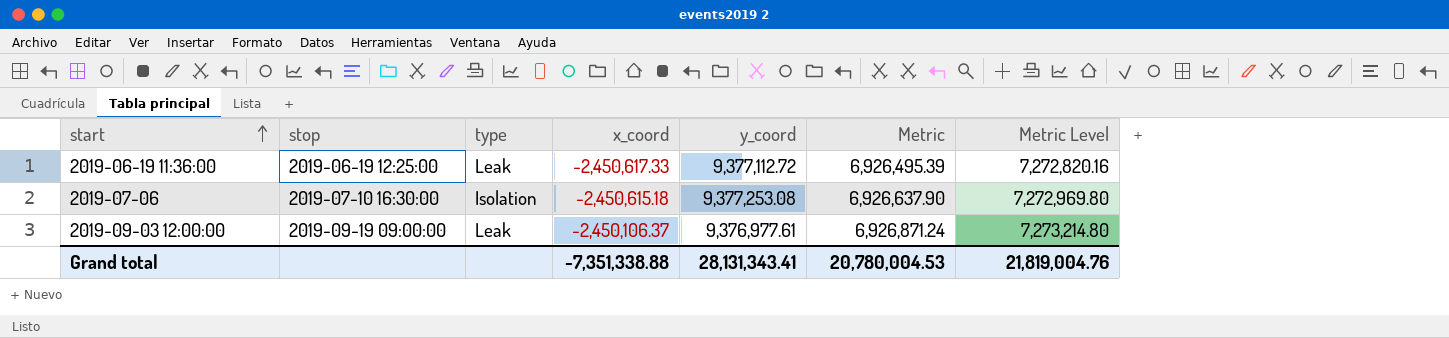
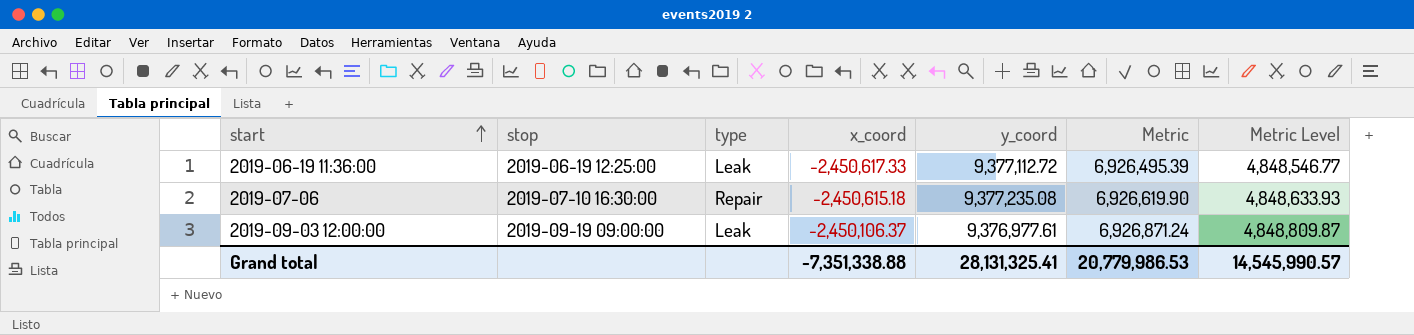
column Metric Level | formula: [Metric] * 1.05 -> [Metric] * 0.7
2019-07-06 | type: Isolation -> Repair
2019-07-06 | y_coord: 9,377,253.08 -> 9,377,235.08
2019-07-06 | Metric: 6,926,637.90 -> 6,926,619.90
Grand total | y_coord: 28,131,343.41 -> 28,131,325.41
Grand total | Metric: 20,780,004.53 -> 20,779,986.53
Grand total | Metric Level: 21,819,004.76 -> 14,545,990.57

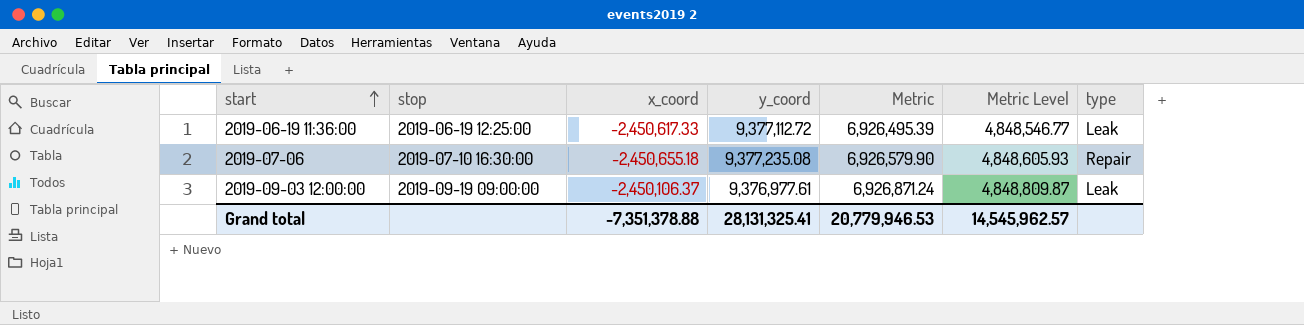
column type | position: 3 -> 7
2019-07-06 | x_coord: -2,450,615.18 -> -2,450,655.18
2019-07-06 | Metric: 6,926,619.90 -> 6,926,579.90
2019-07-06 | Metric Level: 4,848,633.93 -> 4,848,605.93
Grand total | x_coord: -7,351,338.88 -> -7,351,378.88
Grand total | Metric: 20,779,986.53 -> 20,779,946.53
Grand total | Metric Level: 14,545,990.57 -> 14,545,962.57

